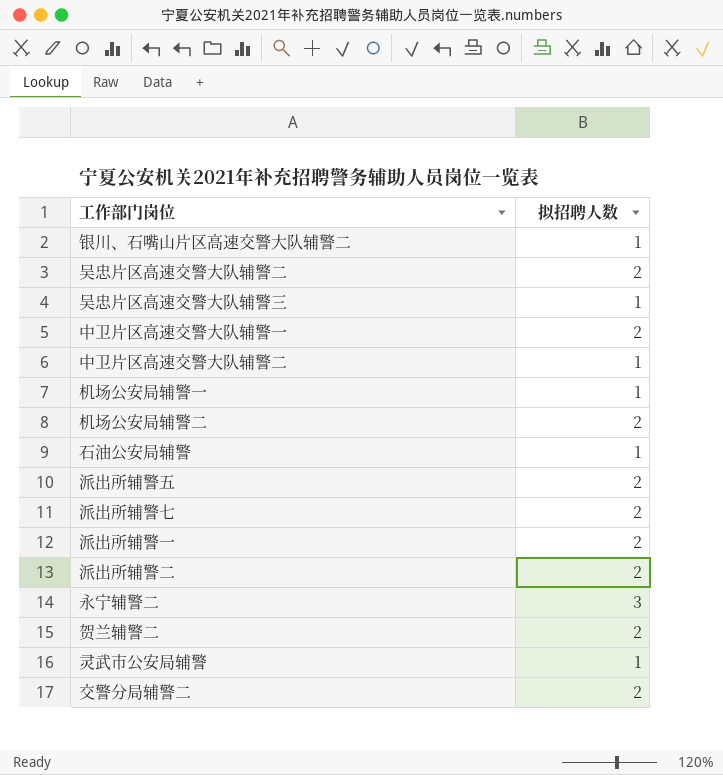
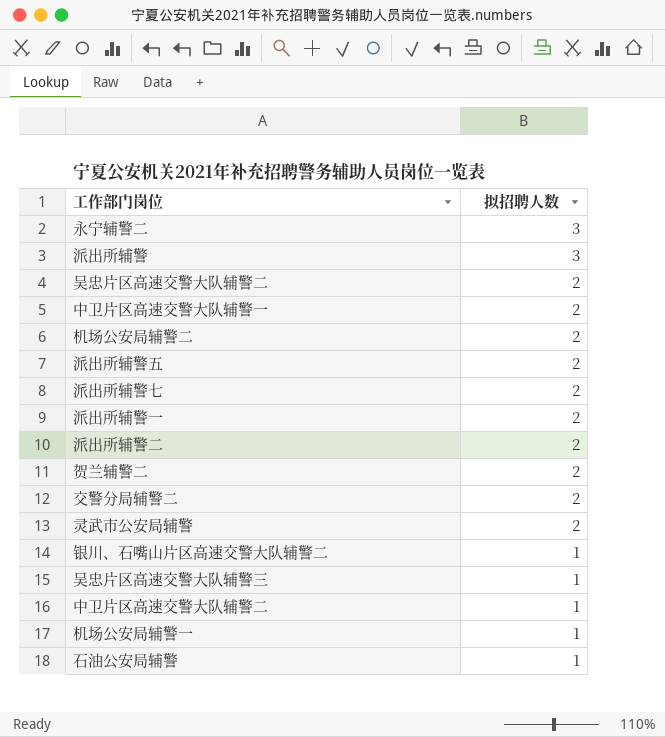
row order: none -> 拟招聘人数 descending
row 派出所辅警: none -> 3
灵武市公安局辅警 | 拟招聘人数: 1 -> 2

